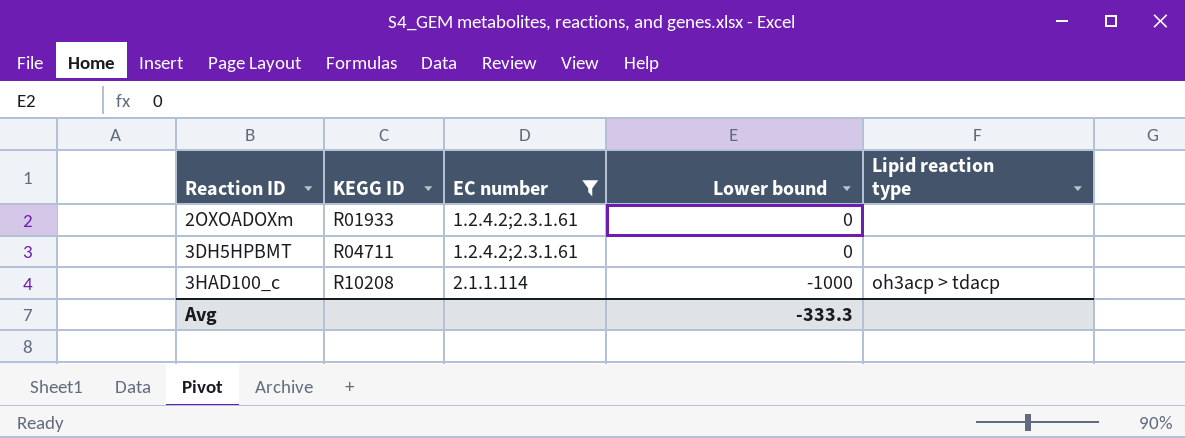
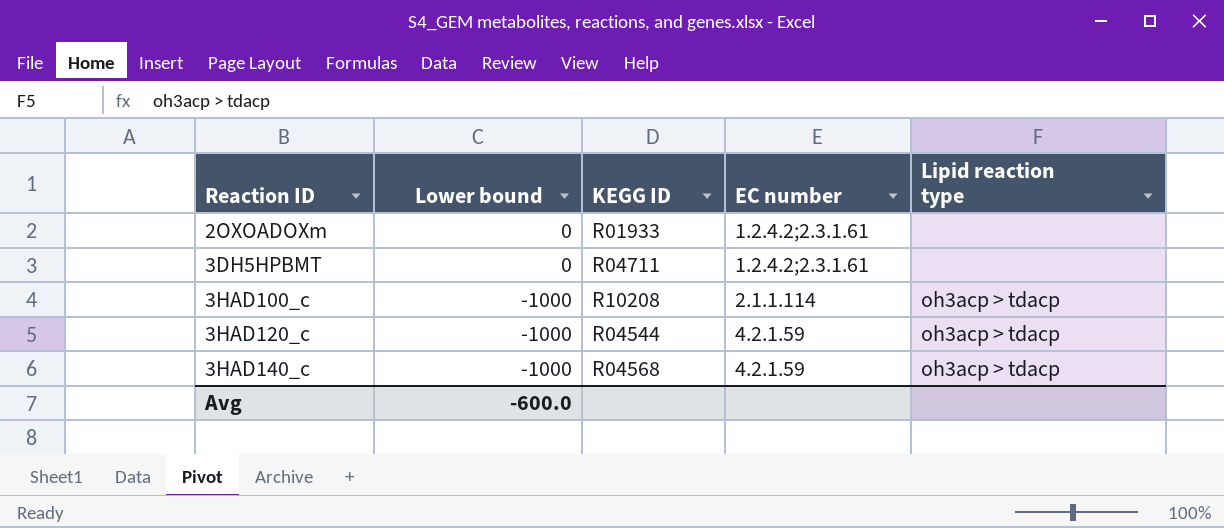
filter: EC number != 4.2.1.59 -> none
column Lower bound | position: 4 -> 2
Avg | Lower bound: -333.3 -> -600.0

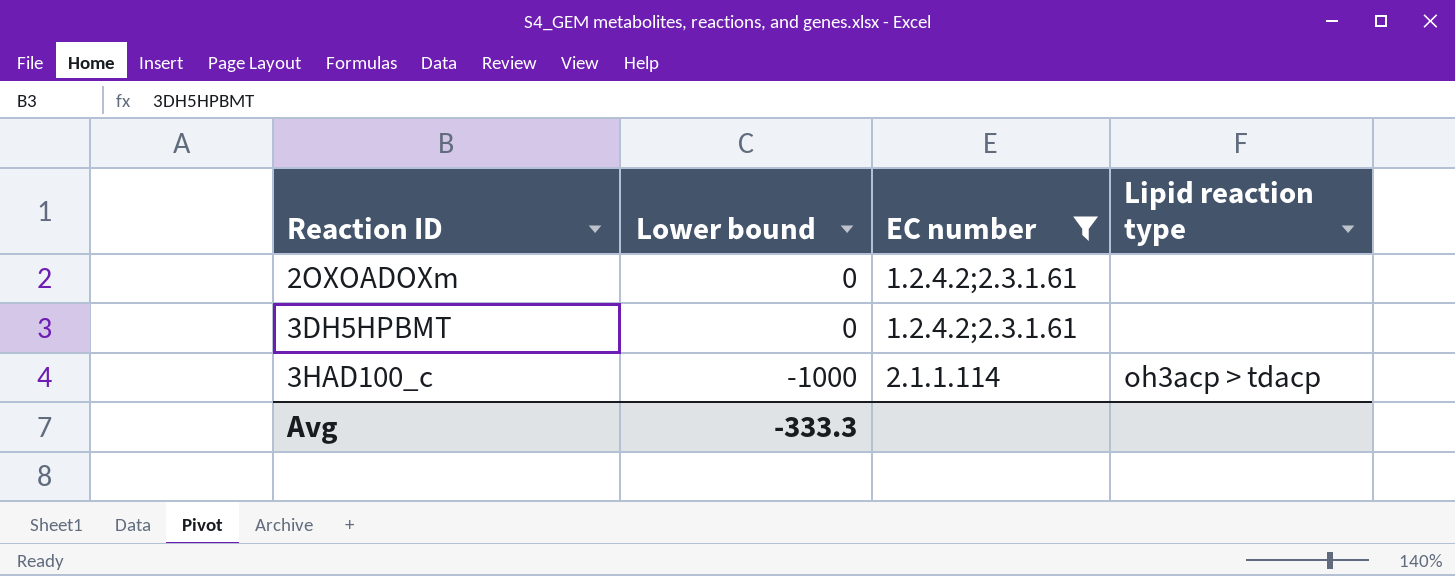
filter: none -> EC number != 4.2.1.59
column KEGG ID | position: 3 -> none
Avg | Lower bound: -600.0 -> -333.3

